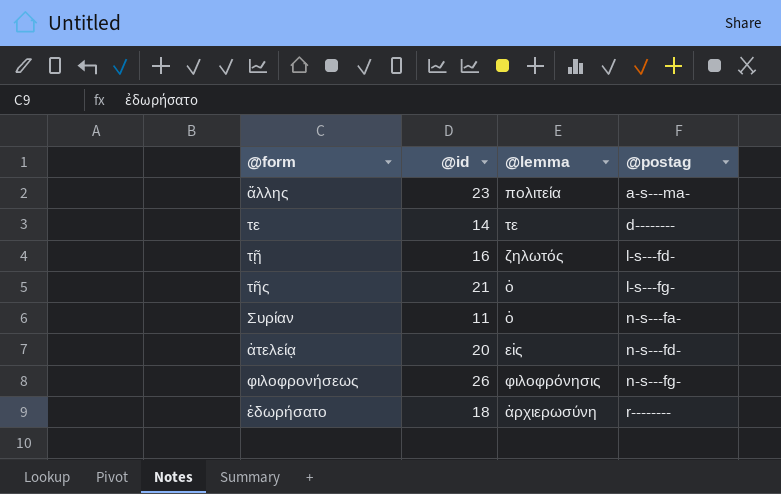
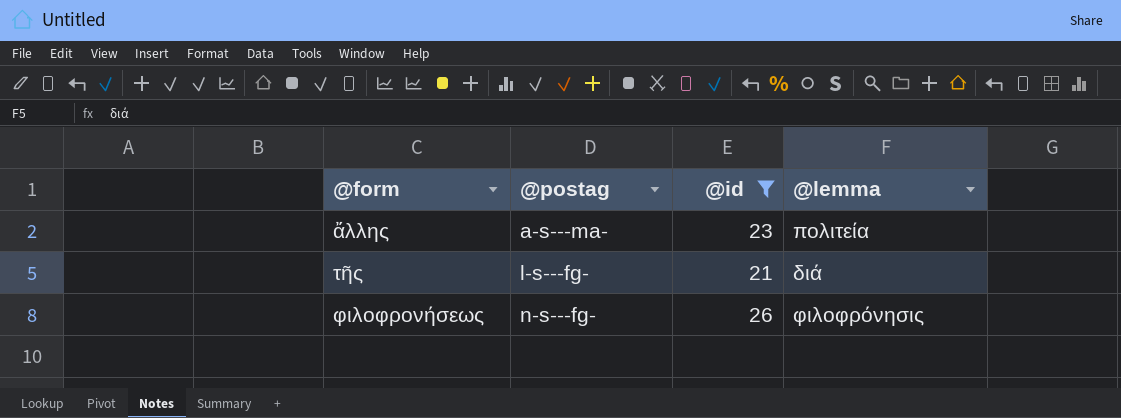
filter: none -> @id >= 21
column @postag | position: 4 -> 2
τῆς | @lemma: ὁ -> διά

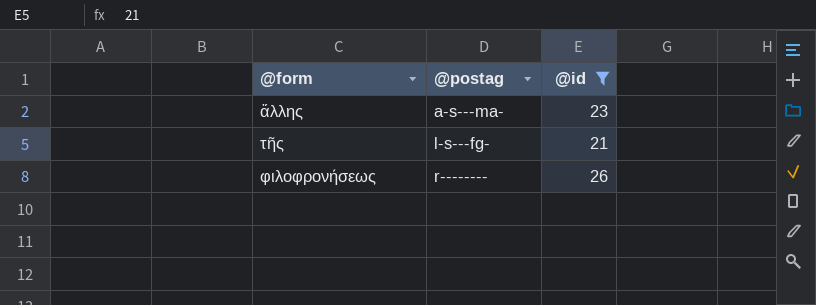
column @lemma | position: 4 -> none
φιλοφρονήσεως | @postag: n-s---fg- -> r--------

